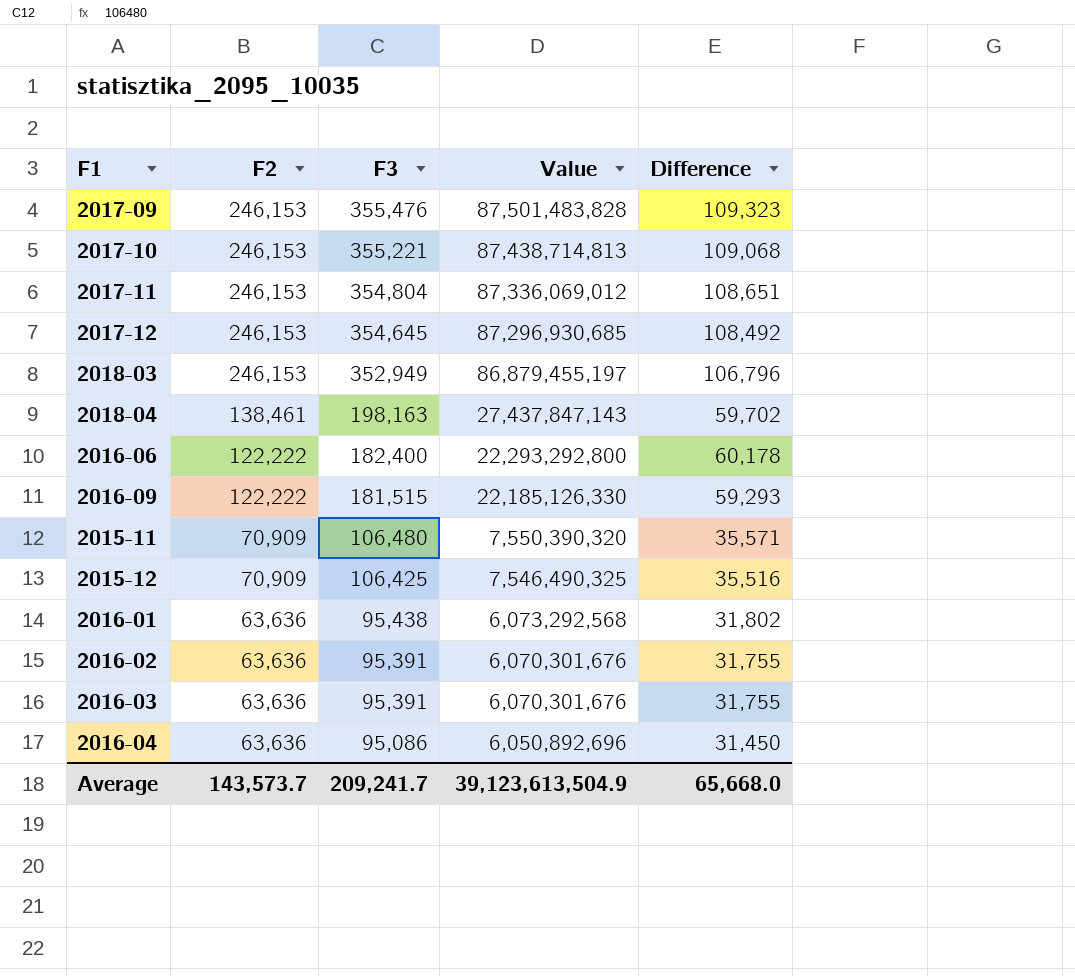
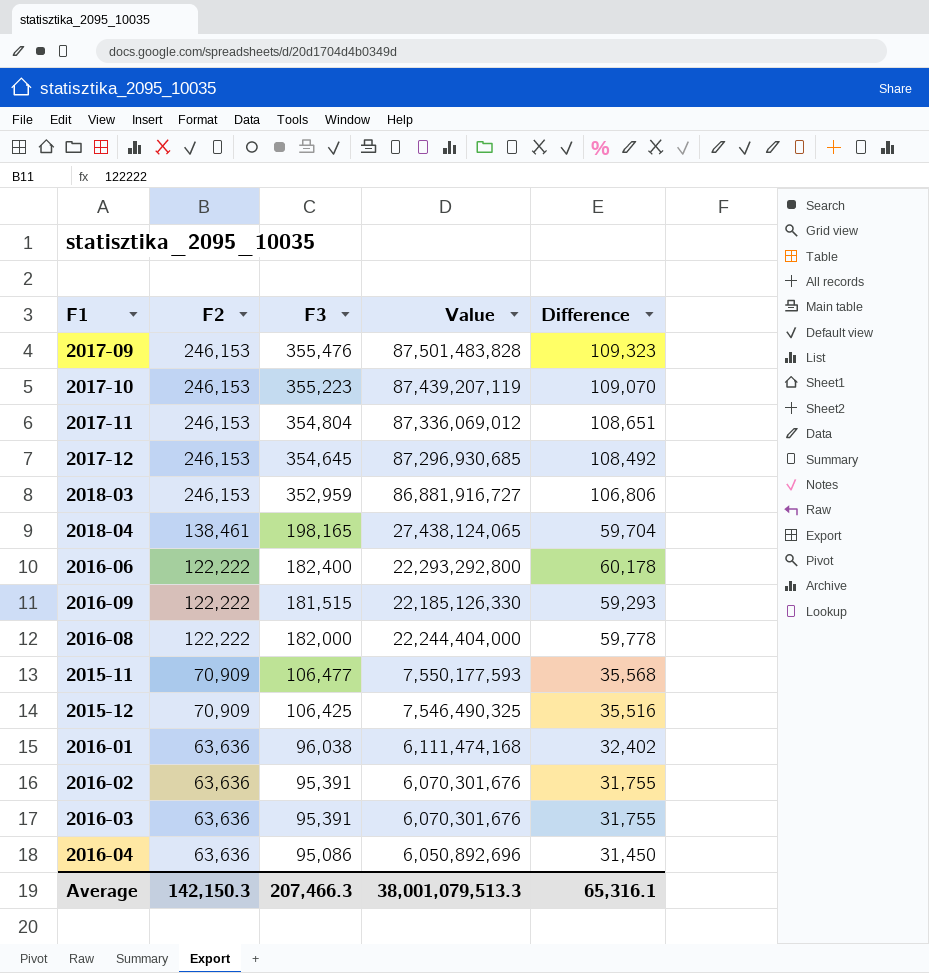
2017-10 | F3: 355,221 -> 355,223
2017-10 | Value: 87,438,714,813 -> 87,439,207,119
2017-10 | Difference: 109,068 -> 109,070
2018-03 | F3: 352,949 -> 352,959
2018-03 | Value: 86,879,455,197 -> 86,881,916,727
2018-03 | Difference: 106,796 -> 106,806
2018-04 | F3: 198,163 -> 198,165
2018-04 | Value: 27,437,847,143 -> 27,438,124,065
2018-04 | Difference: 59,702 -> 59,704
row 2016-08: none -> 122,222 | 182,000 | 22,244,404,000 | 59,778
2015-11 | F3: 106,480 -> 106,477
2015-11 | Value: 7,550,390,320 -> 7,550,177,593
2015-11 | Difference: 35,571 -> 35,568
2016-01 | F3: 95,438 -> 96,038
2016-01 | Value: 6,073,292,568 -> 6,111,474,168
2016-01 | Difference: 31,802 -> 32,402
Average | F2: 143,573.7 -> 142,150.3
Average | F3: 209,241.7 -> 207,466.3
Average | Value: 39,123,613,504.9 -> 38,001,079,513.3
Average | Difference: 65,668.0 -> 65,316.1

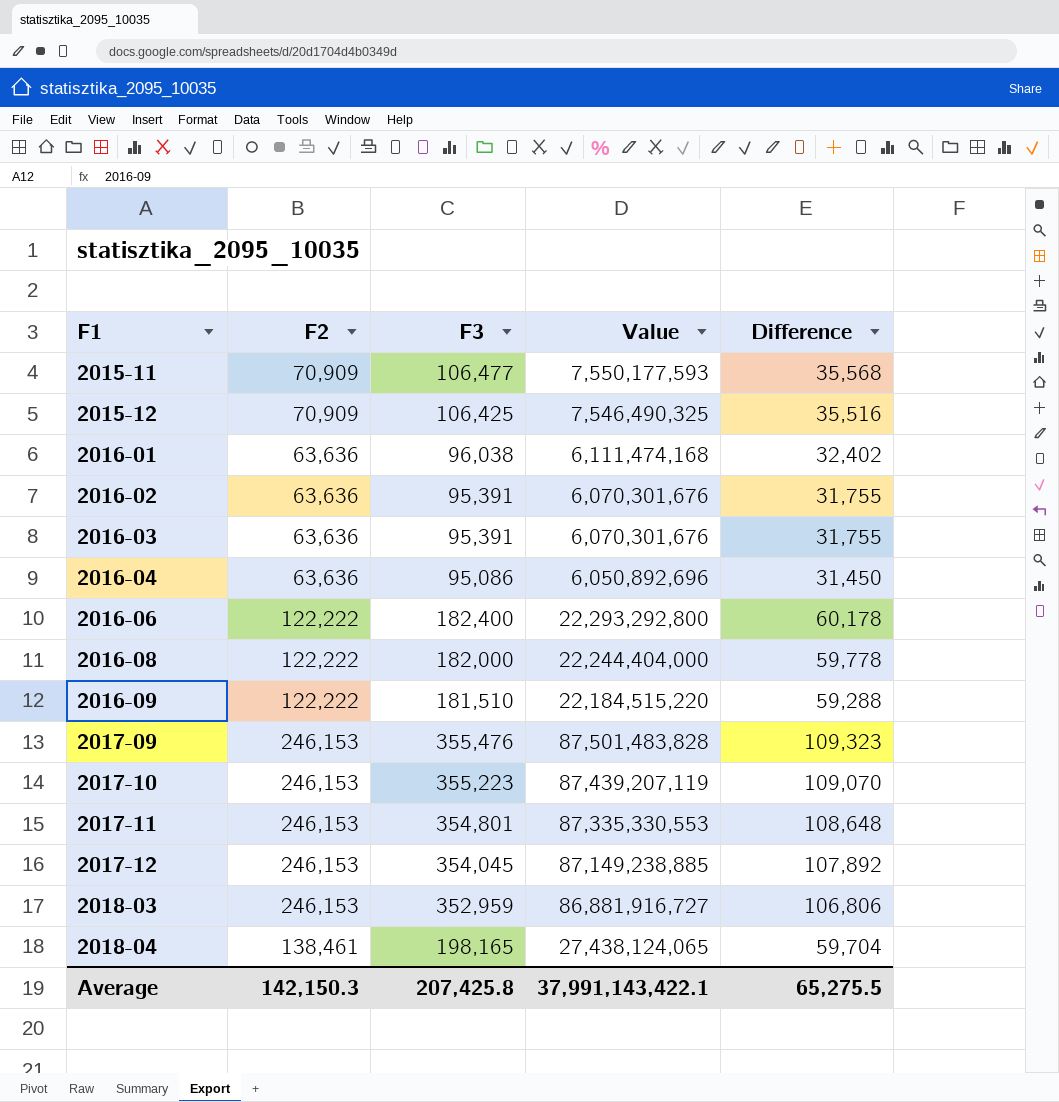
row order: F2 descending -> F1 ascending
2016-09 | F3: 181,515 -> 181,510
2016-09 | Value: 22,185,126,330 -> 22,184,515,220
2016-09 | Difference: 59,293 -> 59,288
2017-11 | F3: 354,804 -> 354,801
2017-11 | Value: 87,336,069,012 -> 87,335,330,553
2017-11 | Difference: 108,651 -> 108,648
2017-12 | F3: 354,645 -> 354,045
2017-12 | Value: 87,296,930,685 -> 87,149,238,885
2017-12 | Difference: 108,492 -> 107,892
Average | F3: 207,466.3 -> 207,425.8
Average | Value: 38,001,079,513.3 -> 37,991,143,422.1
Average | Difference: 65,316.1 -> 65,275.5

